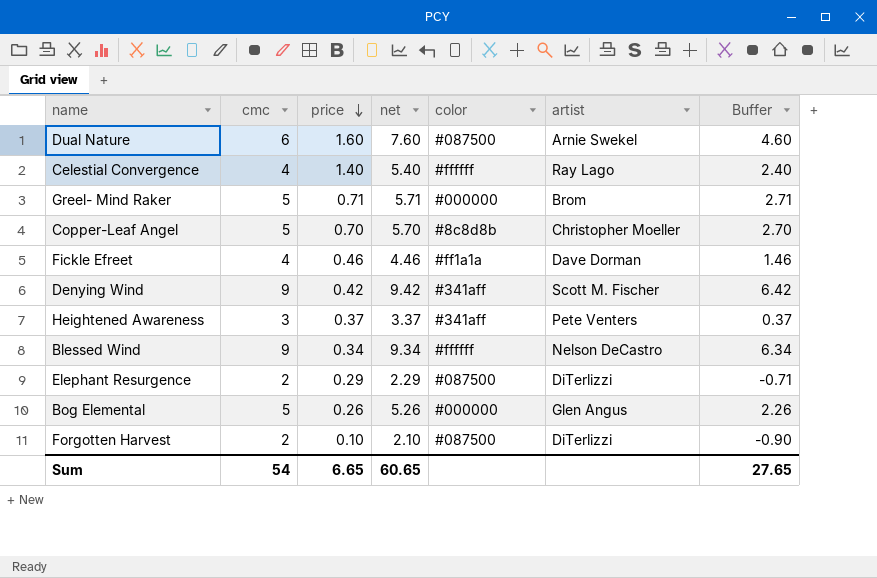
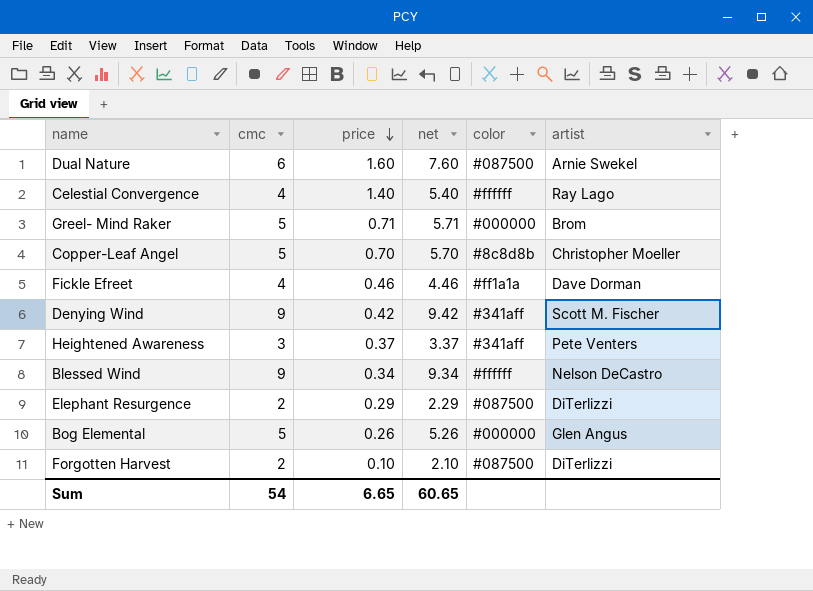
column Buffer | formula: [net] - 3 -> none

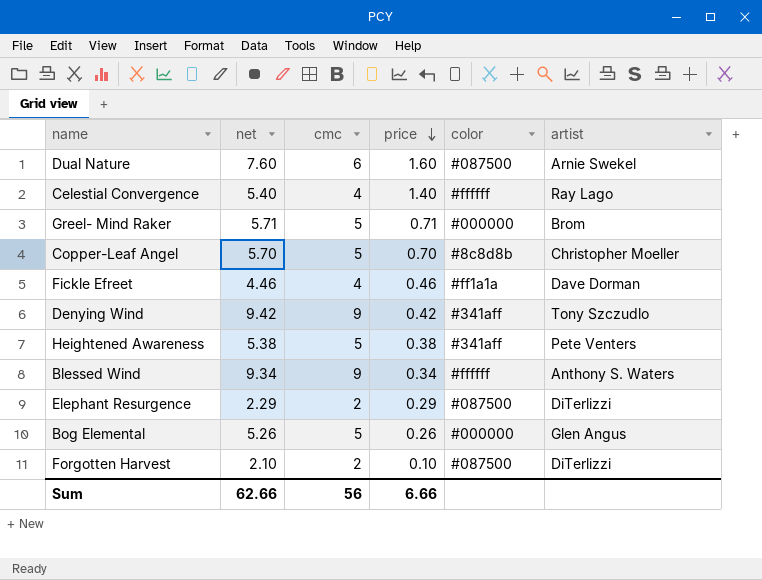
column net | position: 4 -> 2
Denying Wind | artist: Scott M. Fischer -> Tony Szczudlo
Heightened Awareness | net: 3.37 -> 5.38
Heightened Awareness | cmc: 3 -> 5
Heightened Awareness | price: 0.37 -> 0.38
Blessed Wind | artist: Nelson DeCastro -> Anthony S. Waters
Sum | net: 60.65 -> 62.66
Sum | cmc: 54 -> 56
Sum | price: 6.65 -> 6.66

